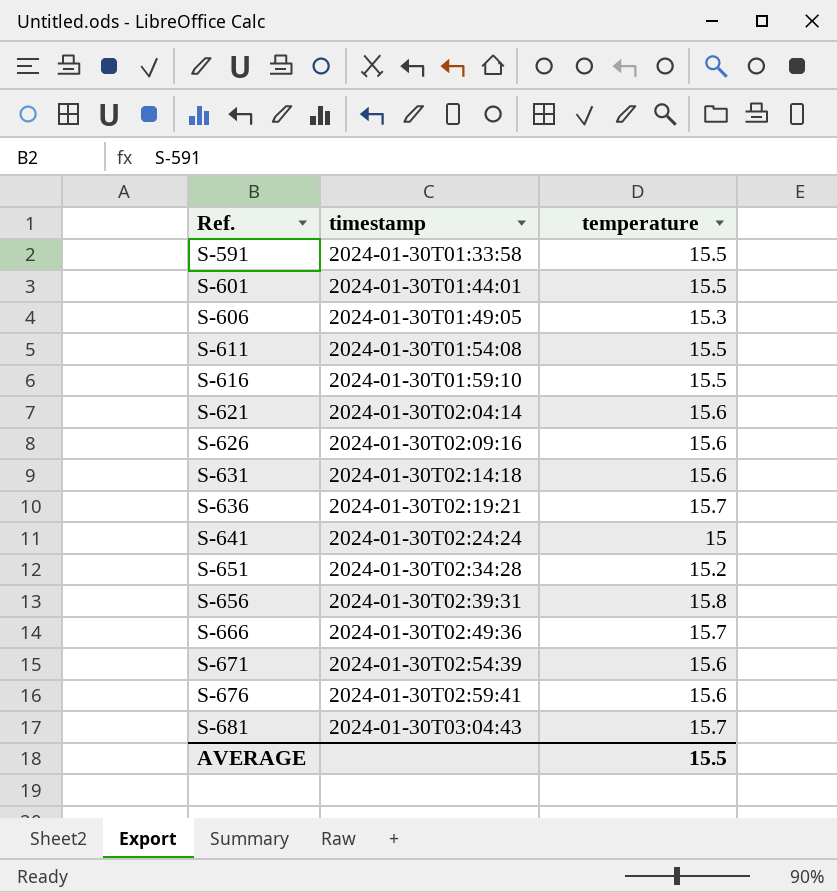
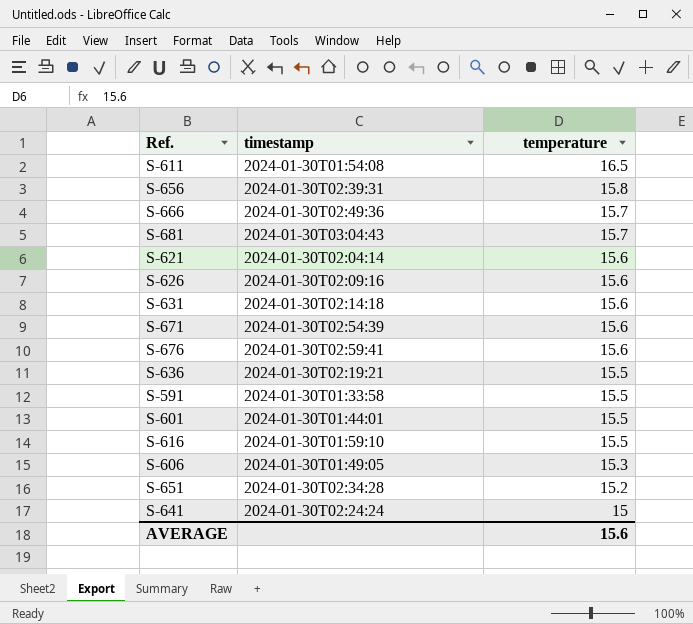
row order: Ref. ascending -> temperature descending
S-611 | temperature: 15.5 -> 16.5
S-636 | temperature: 15.7 -> 15.5
AVERAGE | temperature: 15.5 -> 15.6

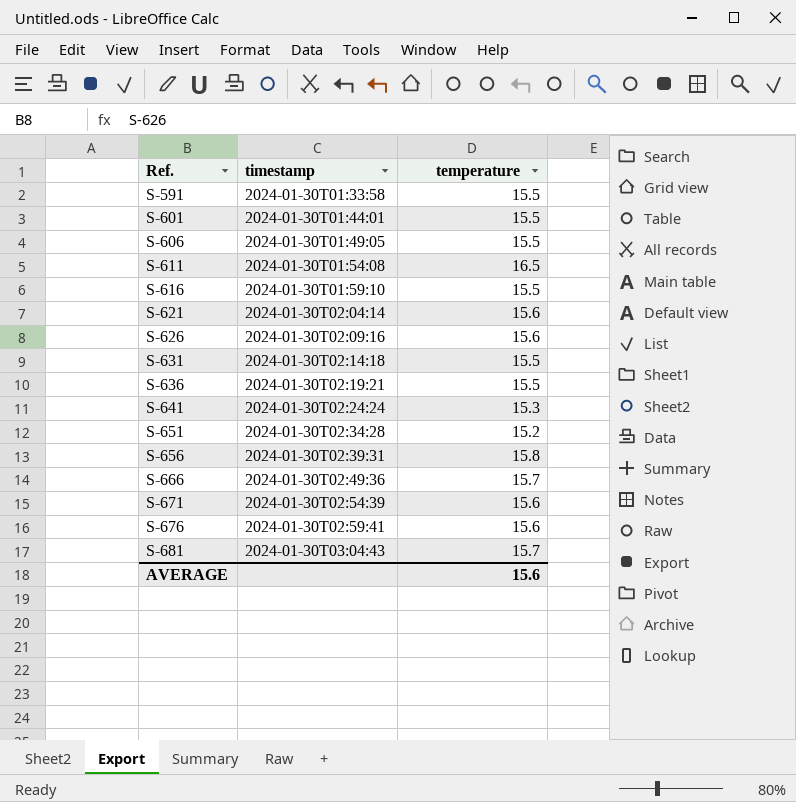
row order: temperature descending -> Ref. ascending
S-606 | temperature: 15.3 -> 15.5
S-631 | temperature: 15.6 -> 15.5
S-641 | temperature: 15 -> 15.3

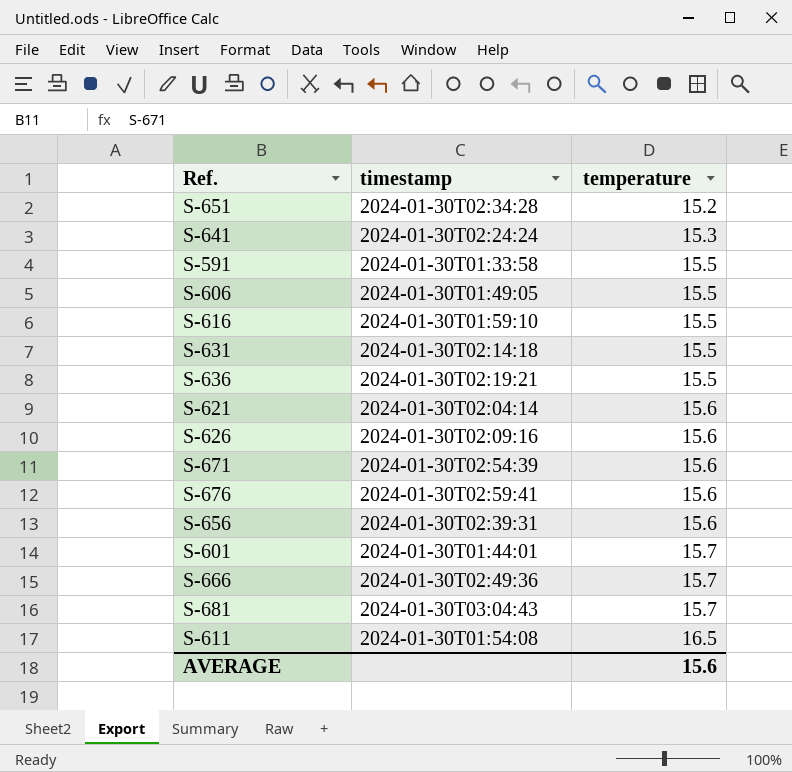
row order: Ref. ascending -> temperature ascending
S-656 | temperature: 15.8 -> 15.6
S-601 | temperature: 15.5 -> 15.7

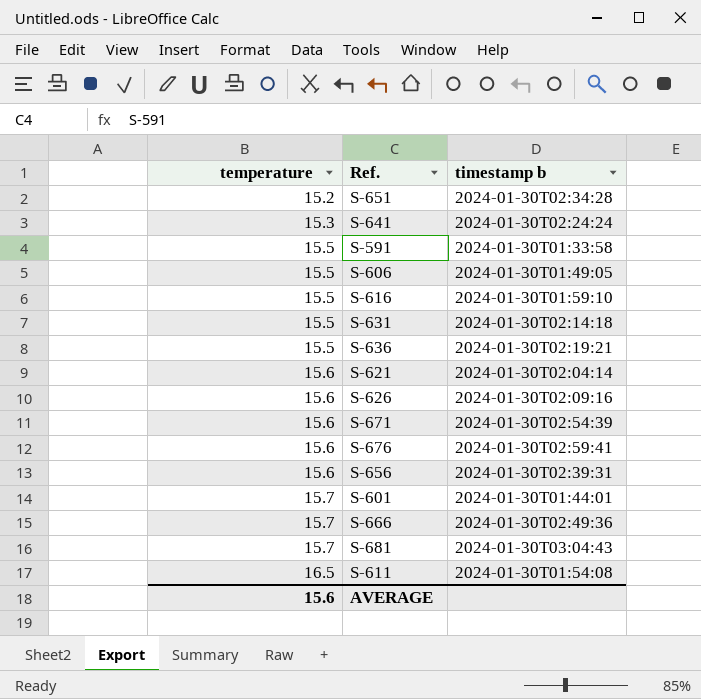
column temperature | position: 3 -> 1
column name: timestamp -> timestamp b

